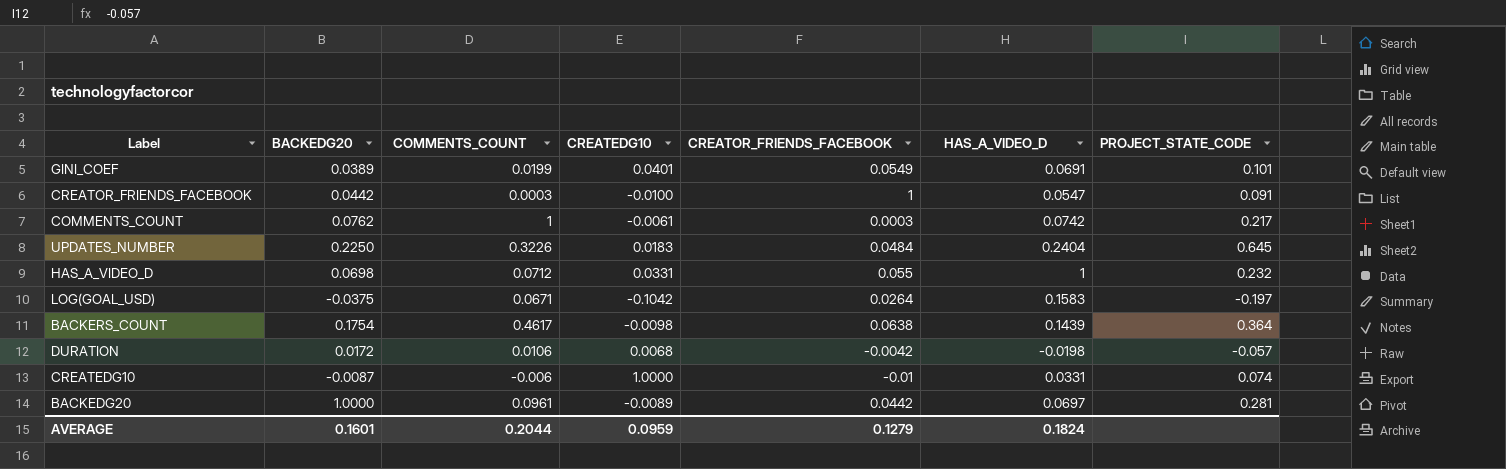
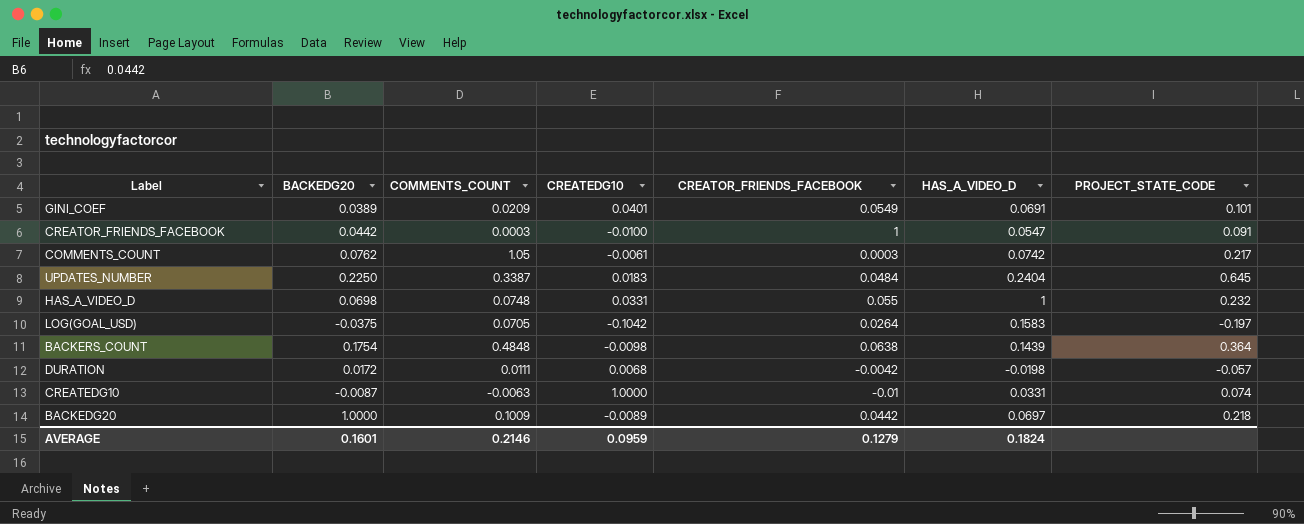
GINI_COEF | COMMENTS_COUNT: 0.0199 -> 0.0209
COMMENTS_COUNT | COMMENTS_COUNT: 1 -> 1.05
UPDATES_NUMBER | COMMENTS_COUNT: 0.3226 -> 0.3387
HAS_A_VIDEO_D | COMMENTS_COUNT: 0.0712 -> 0.0748
LOG(GOAL_USD) | COMMENTS_COUNT: 0.0671 -> 0.0705
BACKERS_COUNT | COMMENTS_COUNT: 0.4617 -> 0.4848
DURATION | COMMENTS_COUNT: 0.0106 -> 0.0111
CREATEDG10 | COMMENTS_COUNT: -0.006 -> -0.0063
BACKEDG20 | COMMENTS_COUNT: 0.0961 -> 0.1009
BACKEDG20 | PROJECT_STATE_CODE: 0.281 -> 0.218
AVERAGE | COMMENTS_COUNT: 0.2044 -> 0.2146

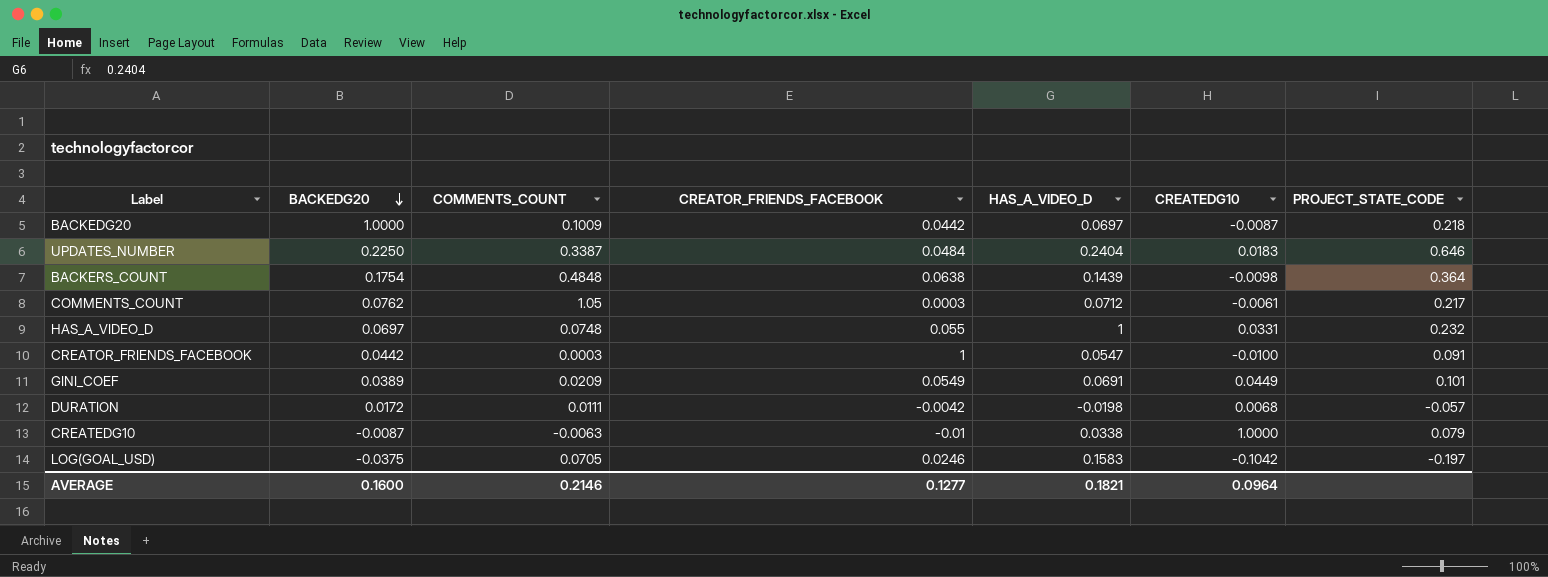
row order: none -> BACKEDG20 descending
column CREATEDG10 | position: 4 -> 6
BACKEDG20 | CREATEDG10: -0.0089 -> -0.0087
UPDATES_NUMBER | PROJECT_STATE_CODE: 0.645 -> 0.646
COMMENTS_COUNT | HAS_A_VIDEO_D: 0.0742 -> 0.0712
HAS_A_VIDEO_D | BACKEDG20: 0.0698 -> 0.0697
GINI_COEF | CREATEDG10: 0.0401 -> 0.0449
CREATEDG10 | HAS_A_VIDEO_D: 0.0331 -> 0.0338
CREATEDG10 | PROJECT_STATE_CODE: 0.074 -> 0.079
LOG(GOAL_USD) | CREATOR_FRIENDS_FACEBOOK: 0.0264 -> 0.0246
AVERAGE | BACKEDG20: 0.1601 -> 0.1600
AVERAGE | CREATOR_FRIENDS_FACEBOOK: 0.1279 -> 0.1277
AVERAGE | HAS_A_VIDEO_D: 0.1824 -> 0.1821
AVERAGE | CREATEDG10: 0.0959 -> 0.0964

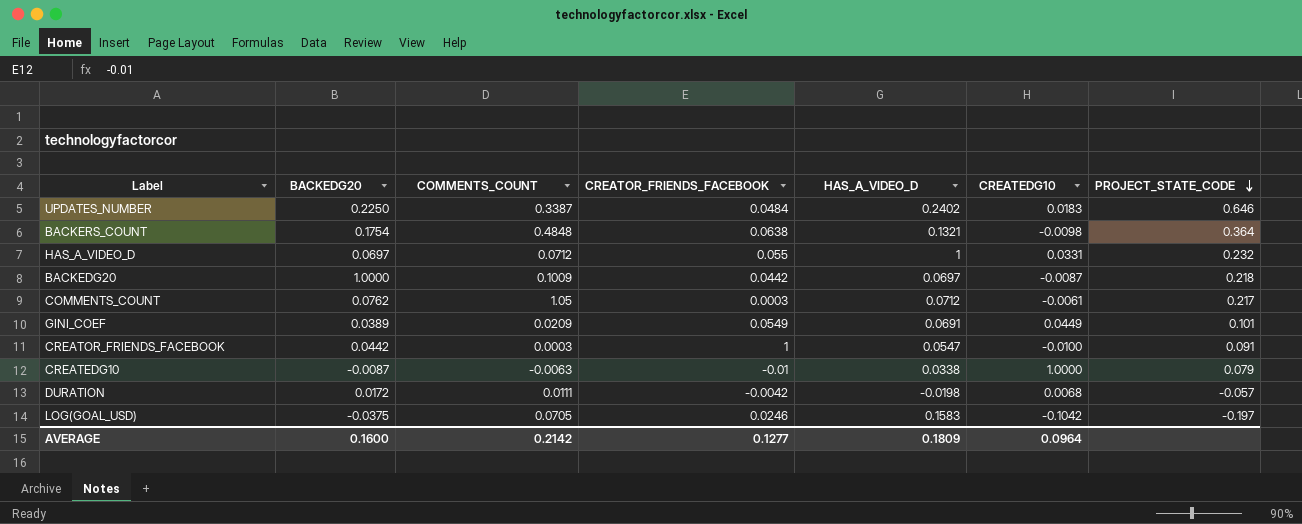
row order: BACKEDG20 descending -> PROJECT_STATE_CODE descending
UPDATES_NUMBER | HAS_A_VIDEO_D: 0.2404 -> 0.2402
BACKERS_COUNT | HAS_A_VIDEO_D: 0.1439 -> 0.1321
HAS_A_VIDEO_D | COMMENTS_COUNT: 0.0748 -> 0.0712
AVERAGE | COMMENTS_COUNT: 0.2146 -> 0.2142
AVERAGE | HAS_A_VIDEO_D: 0.1821 -> 0.1809

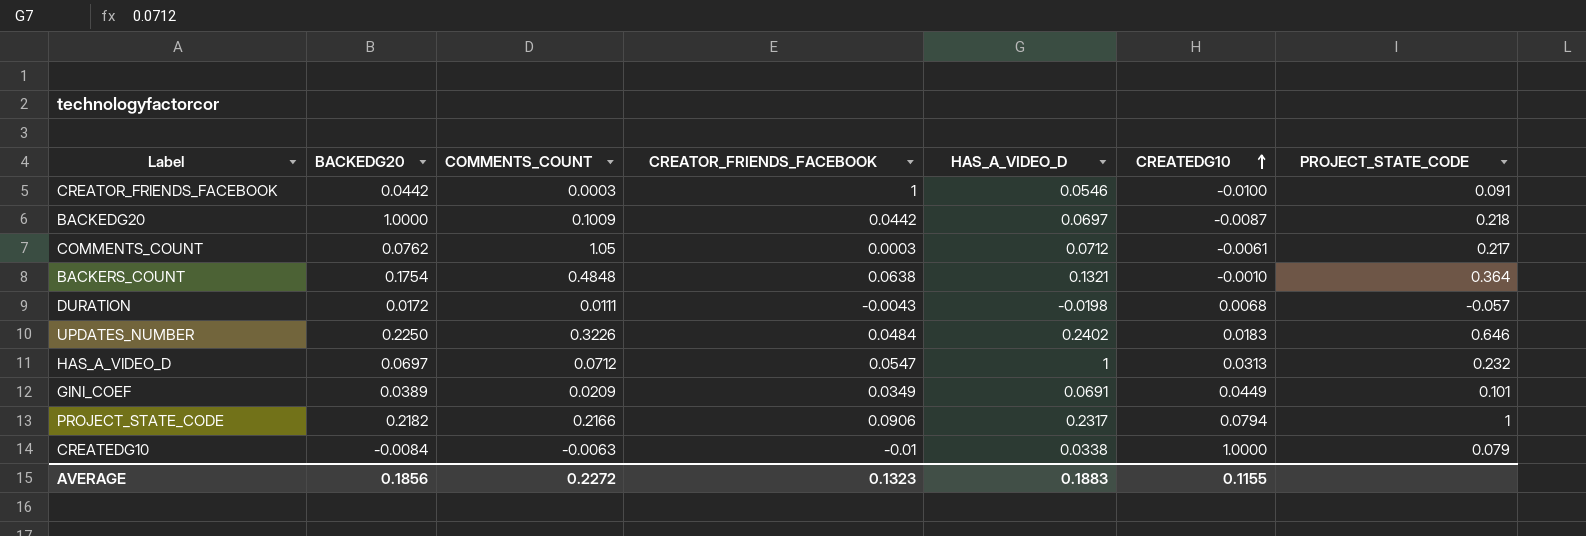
row order: PROJECT_STATE_CODE descending -> CREATEDG10 ascending
row LOG(GOAL_USD): -0.0375 | 0.0705 | 0.0246 | 0.1583 | -0.1042 | -0.197 -> none
CREATOR_FRIENDS_FACEBOOK | HAS_A_VIDEO_D: 0.0547 -> 0.0546
BACKERS_COUNT | CREATEDG10: -0.0098 -> -0.0010
DURATION | CREATOR_FRIENDS_FACEBOOK: -0.0042 -> -0.0043
UPDATES_NUMBER | COMMENTS_COUNT: 0.3387 -> 0.3226
HAS_A_VIDEO_D | CREATOR_FRIENDS_FACEBOOK: 0.055 -> 0.0547
HAS_A_VIDEO_D | CREATEDG10: 0.0331 -> 0.0313
GINI_COEF | CREATOR_FRIENDS_FACEBOOK: 0.0549 -> 0.0349
row PROJECT_STATE_CODE: none -> 0.2182 | 0.2166 | 0.0906 | 0.2317 | 0.0794 | 1
CREATEDG10 | BACKEDG20: -0.0087 -> -0.0084
AVERAGE | BACKEDG20: 0.1600 -> 0.1856
AVERAGE | COMMENTS_COUNT: 0.2142 -> 0.2272
AVERAGE | CREATOR_FRIENDS_FACEBOOK: 0.1277 -> 0.1323
AVERAGE | HAS_A_VIDEO_D: 0.1809 -> 0.1883
AVERAGE | CREATEDG10: 0.0964 -> 0.1155

